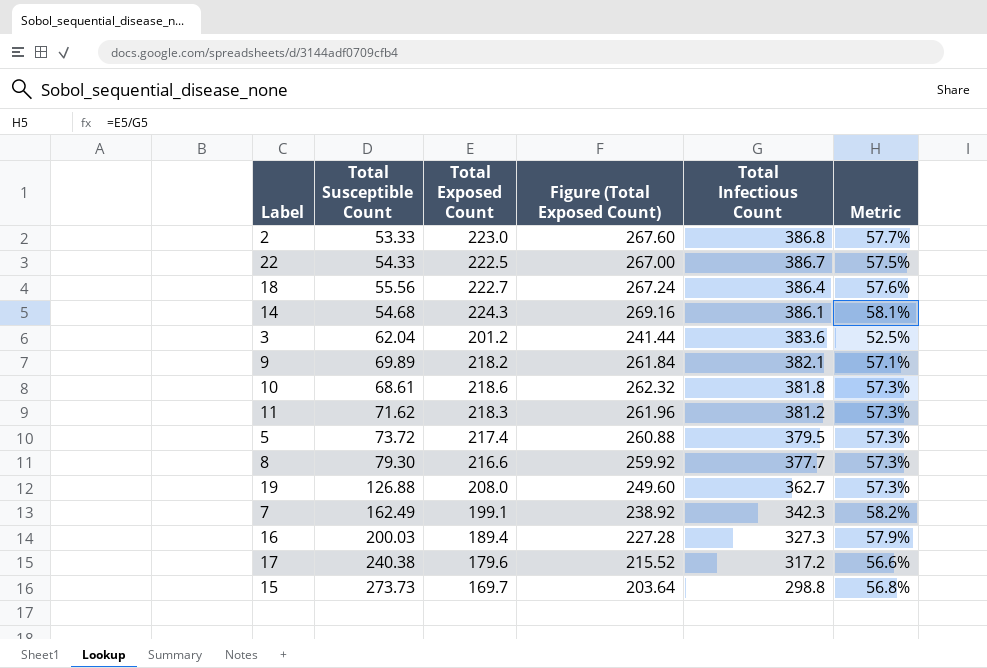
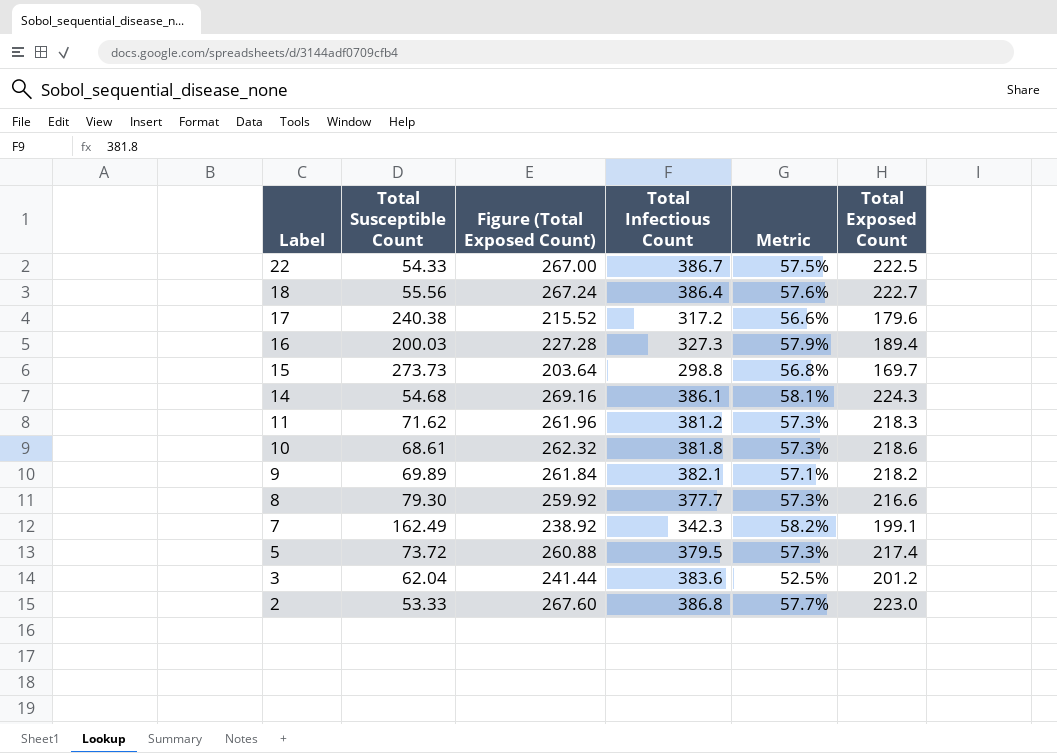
row order: Total Infectious Count descending -> Label descending
column Total Exposed Count | position: 3 -> 6
row 19: 126.88 | 208.0 | 249.60 | 362.7 | 57.3% -> none

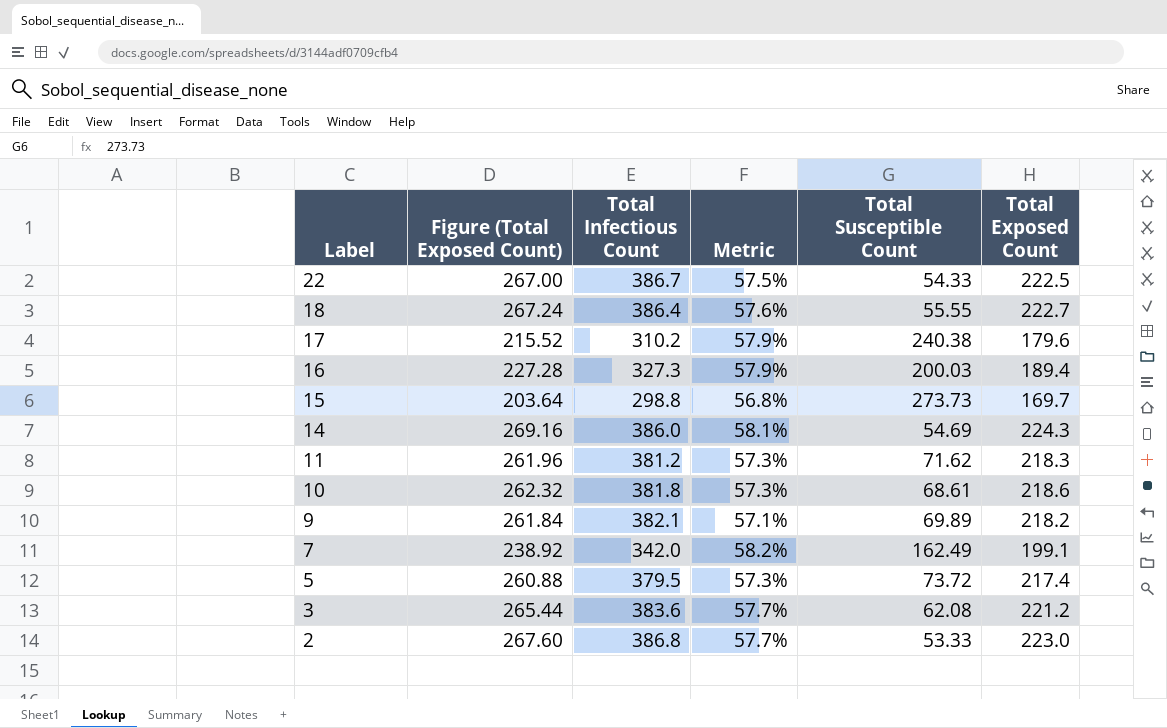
column Total Susceptible Count | position: 2 -> 5
row 8: 79.30 | 259.92 | 377.7 | 57.3% | 216.6 -> none
18 | Total Susceptible Count: 55.56 -> 55.55
17 | Total Infectious Count: 317.2 -> 310.2
17 | Metric: 56.6% -> 57.9%
14 | Total Infectious Count: 386.1 -> 386.0
14 | Total Susceptible Count: 54.68 -> 54.69
7 | Total Infectious Count: 342.3 -> 342.0
3 | Figure (Total Exposed Count): 241.44 -> 265.44
3 | Metric: 52.5% -> 57.7%
3 | Total Susceptible Count: 62.04 -> 62.08
3 | Total Exposed Count: 201.2 -> 221.2

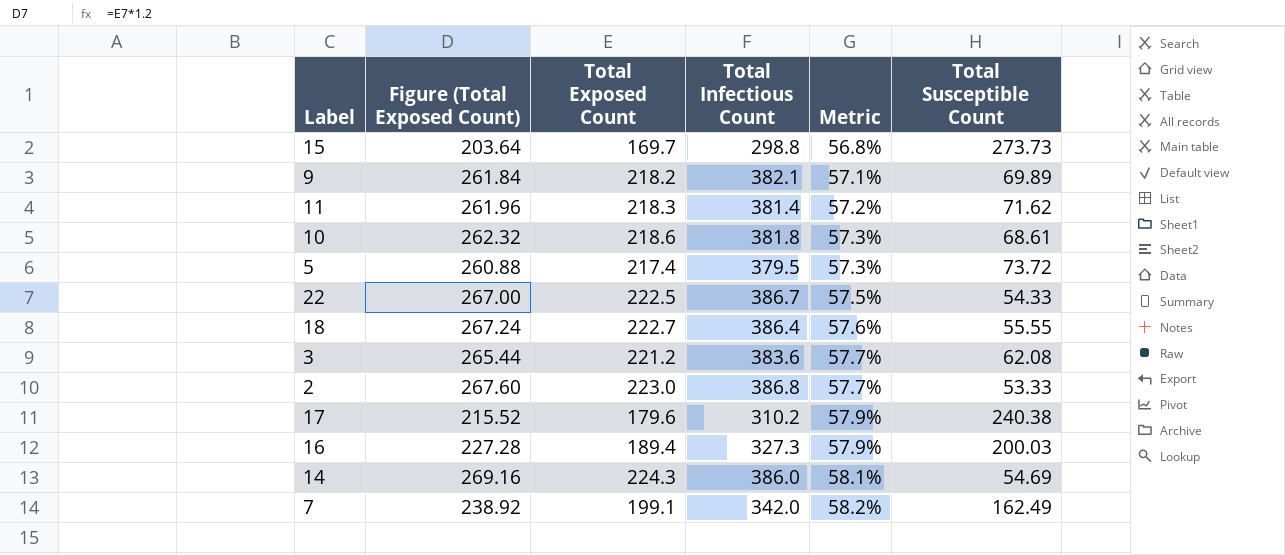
row order: Label descending -> Metric ascending
column Total Exposed Count | position: 6 -> 3
11 | Total Infectious Count: 381.2 -> 381.4
11 | Metric: 57.3% -> 57.2%

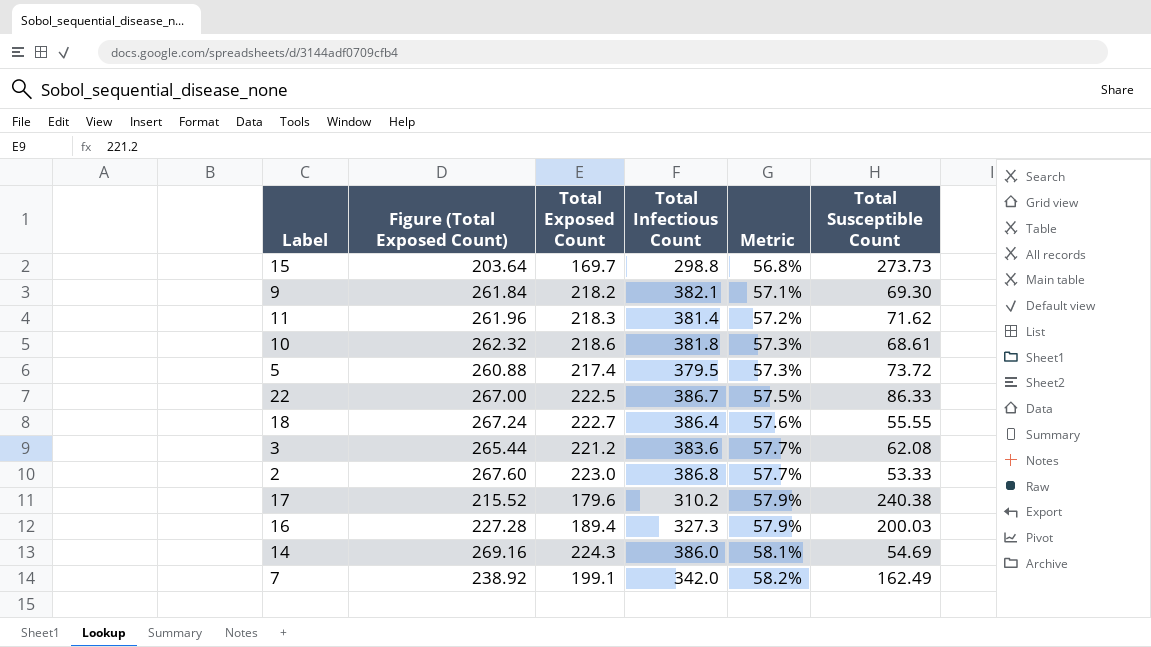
9 | Total Susceptible Count: 69.89 -> 69.30
22 | Total Susceptible Count: 54.33 -> 86.33

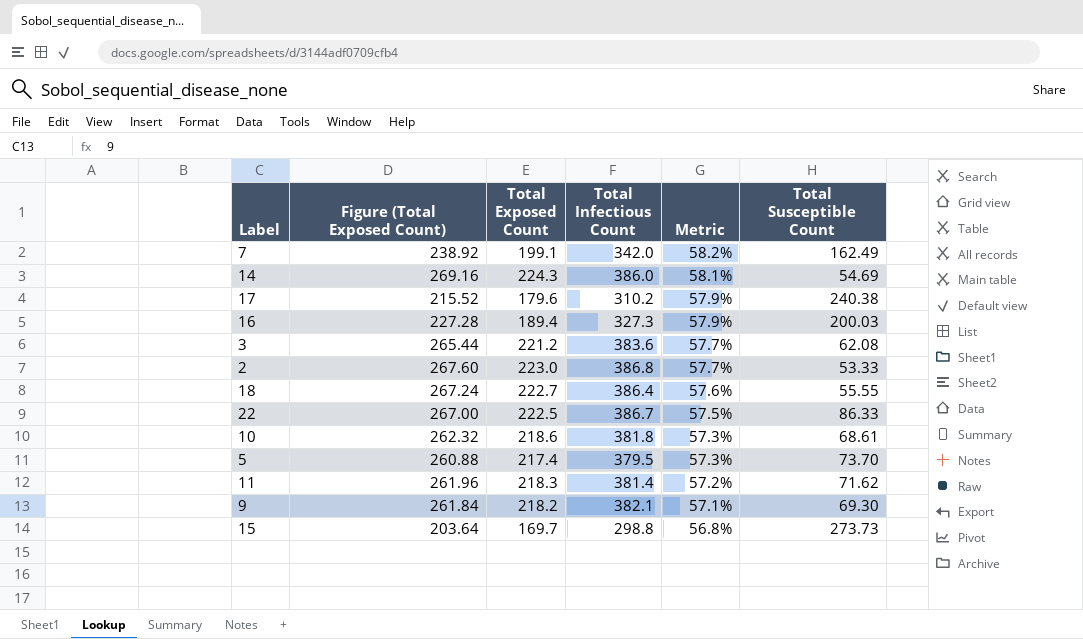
row order: Metric ascending -> Metric descending
5 | Total Susceptible Count: 73.72 -> 73.70

